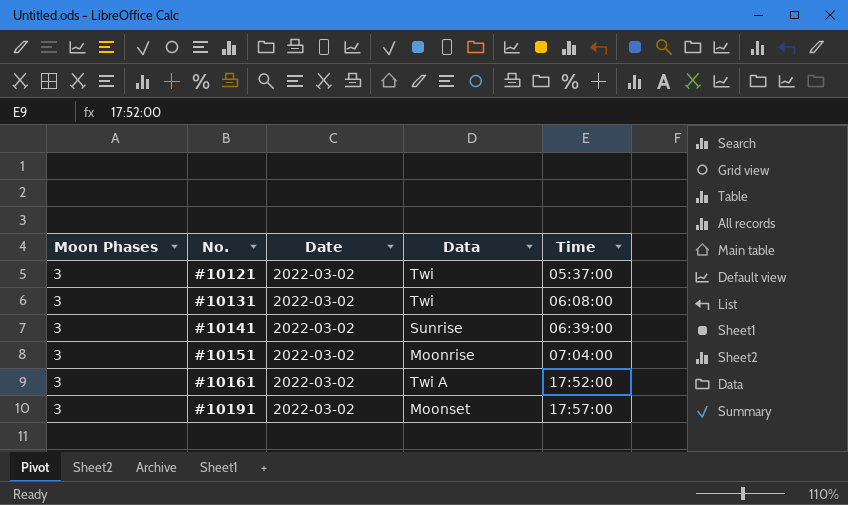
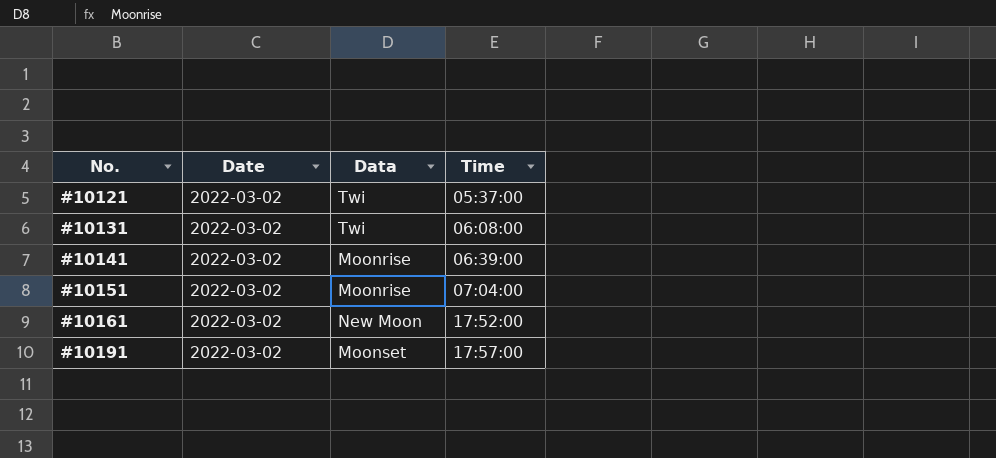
column Moon Phases | position: 1 -> none
#10141 | Data: Sunrise -> Moonrise
#10161 | Data: Twi A -> New Moon

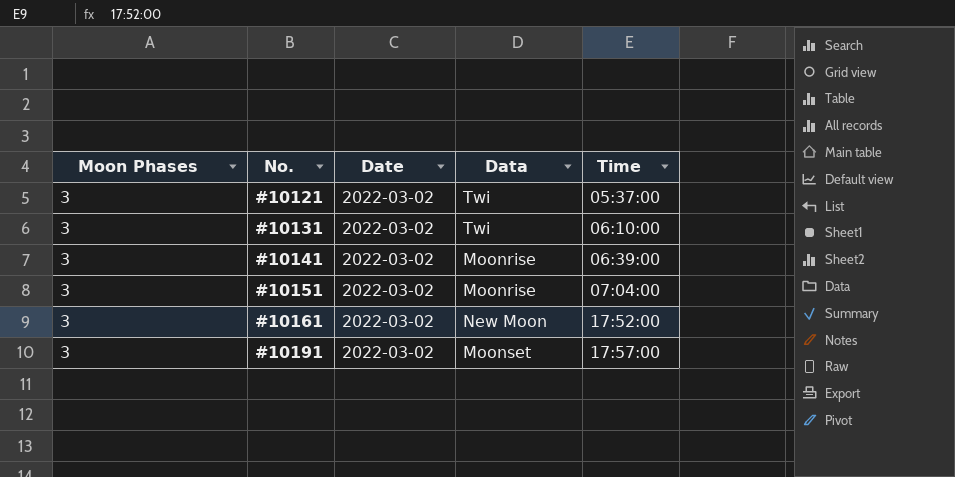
column Moon Phases | position: none -> 1
#10131 | Time: 06:08:00 -> 06:10:00

